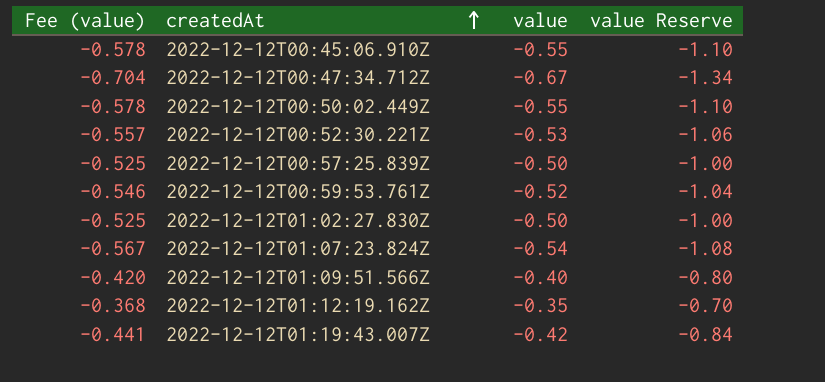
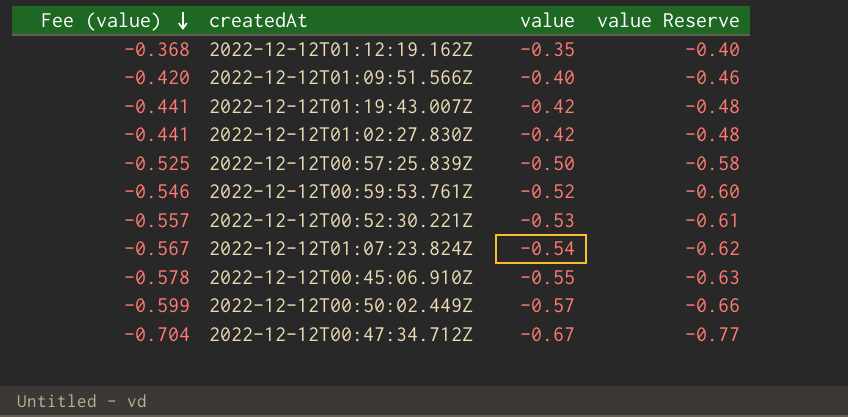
row order: createdAt ascending -> Fee (value) descending
column value Reserve | formula: [value] * 2 -> [value] * 1.15
2022-12-12T01:02:27.830Z | Fee (value): -0.525 -> -0.441
2022-12-12T01:02:27.830Z | value: -0.50 -> -0.42
2022-12-12T00:50:02.449Z | Fee (value): -0.578 -> -0.599
2022-12-12T00:50:02.449Z | value: -0.55 -> -0.57

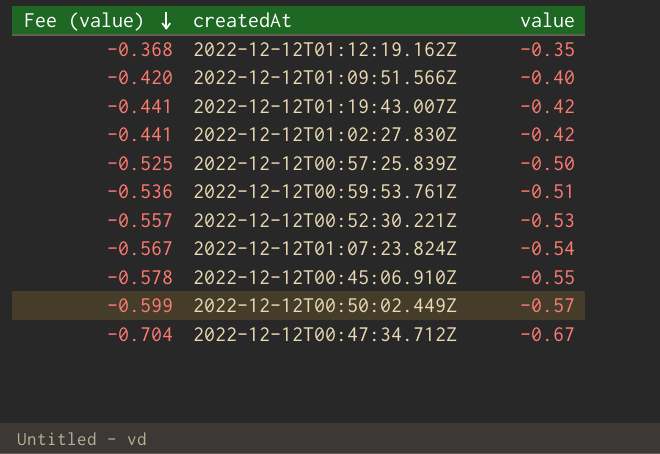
column value Reserve | formula: [value] * 1.15 -> none
2022-12-12T00:59:53.761Z | Fee (value): -0.546 -> -0.536
2022-12-12T00:59:53.761Z | value: -0.52 -> -0.51

